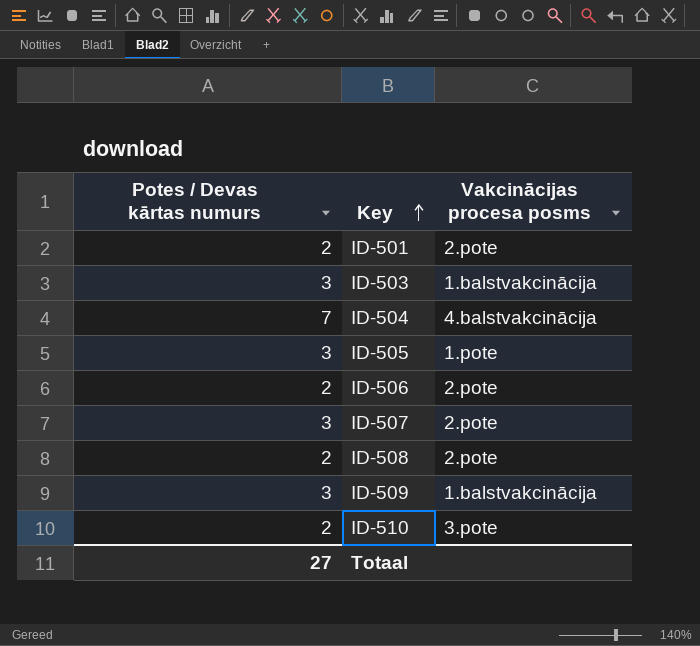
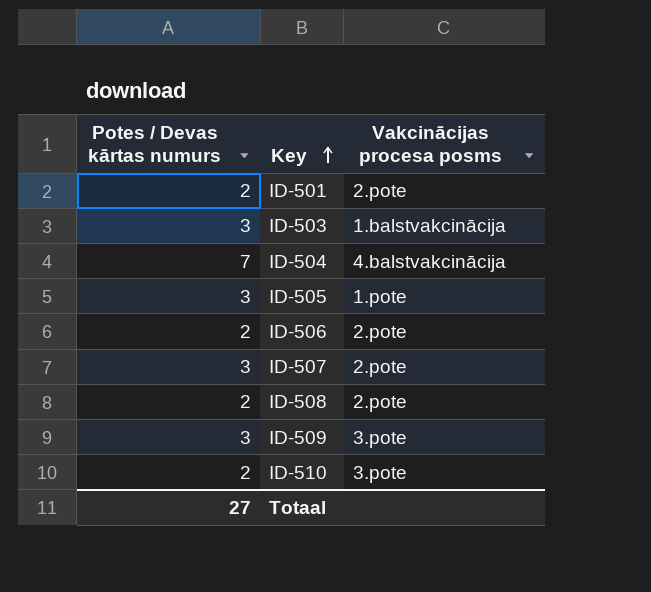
ID-509 | Vakcinācijas procesa posms: 1.balstvakcinācija -> 3.pote

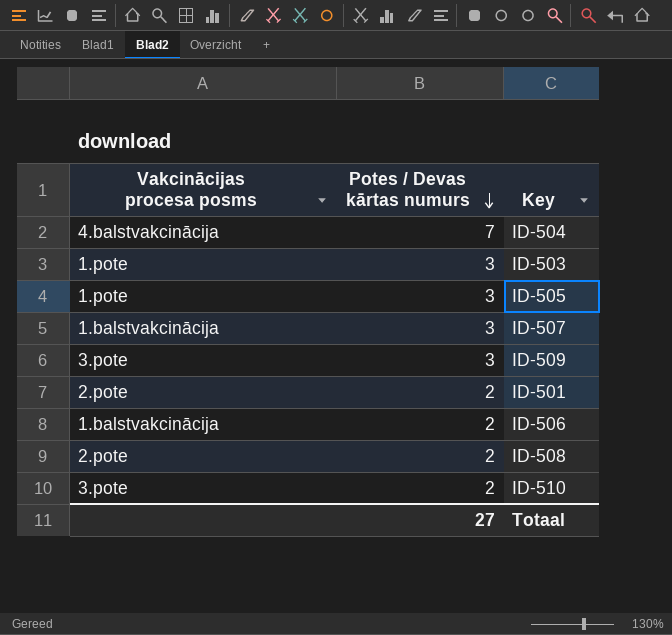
row order: Key ascending -> Potes / Devas kārtas numurs descending
column Vakcinācijas procesa posms | position: 3 -> 1
ID-503 | Vakcinācijas procesa posms: 1.balstvakcinācija -> 1.pote
ID-507 | Vakcinācijas procesa posms: 2.pote -> 1.balstvakcinācija
ID-506 | Vakcinācijas procesa posms: 2.pote -> 1.balstvakcinācija

